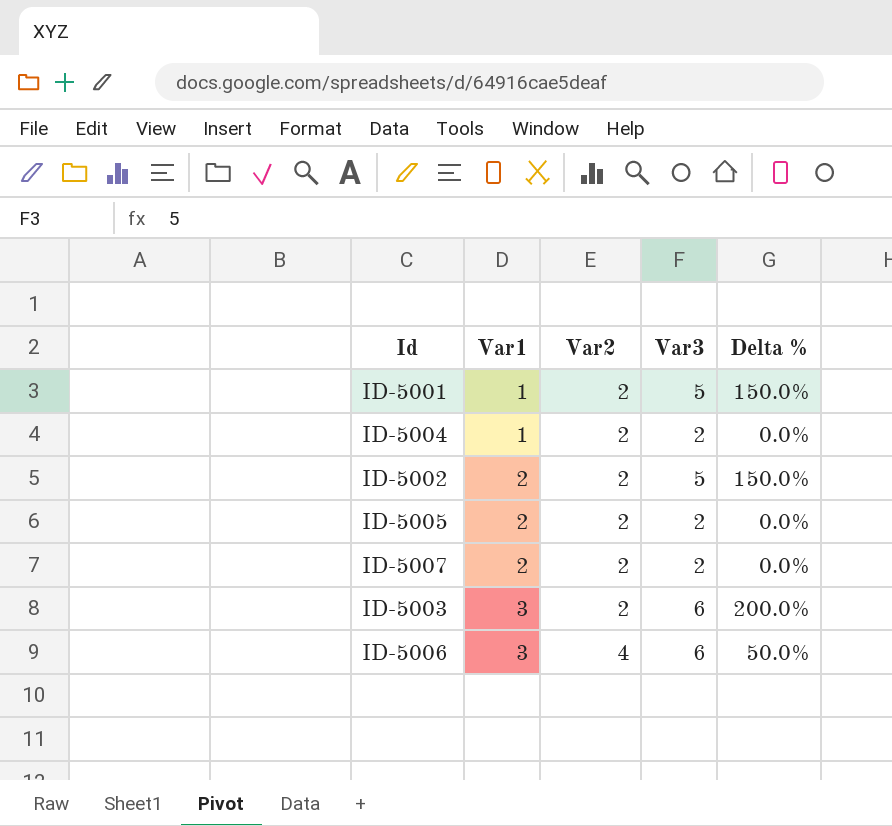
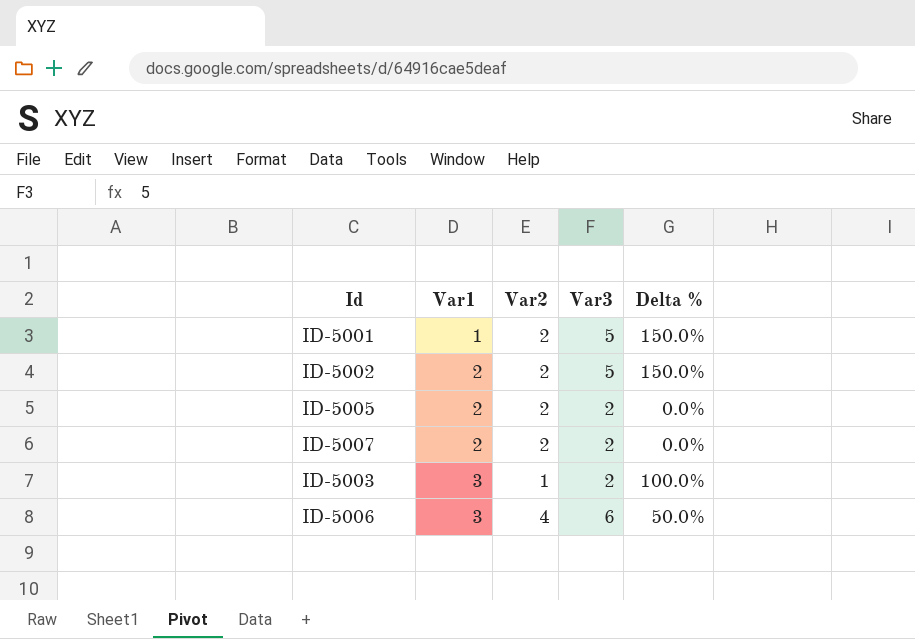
row ID-5004: 1 | 2 | 2 | 0.0% -> none
ID-5003 | Var2: 2 -> 1
ID-5003 | Var3: 6 -> 2
ID-5003 | Delta %: 200.0% -> 100.0%

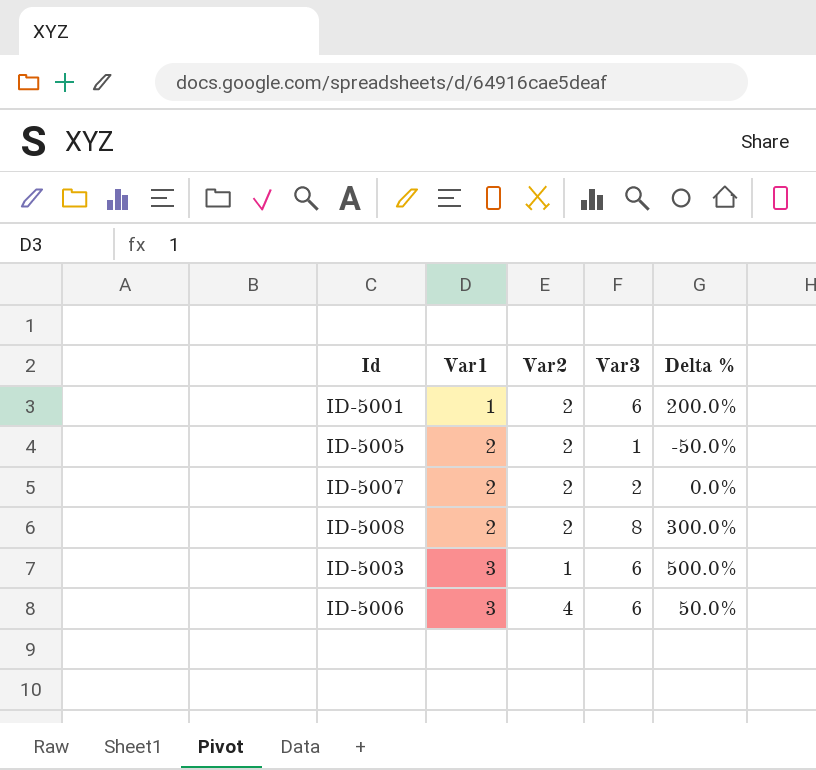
row ID-5002: 2 | 2 | 5 | 150.0% -> none
ID-5001 | Var3: 5 -> 6
ID-5001 | Delta %: 150.0% -> 200.0%
ID-5005 | Var3: 2 -> 1
ID-5005 | Delta %: 0.0% -> -50.0%
row ID-5008: none -> 2 | 2 | 8 | 300.0%
ID-5003 | Var3: 2 -> 6
ID-5003 | Delta %: 100.0% -> 500.0%

